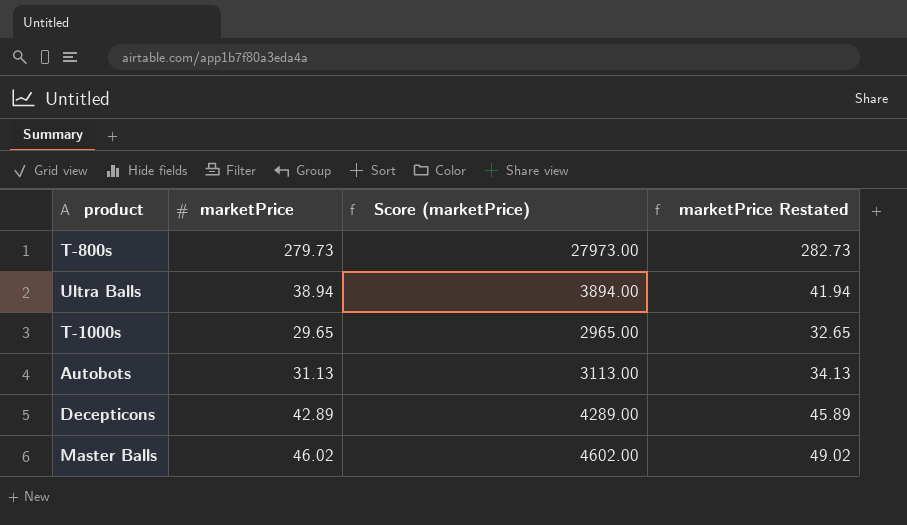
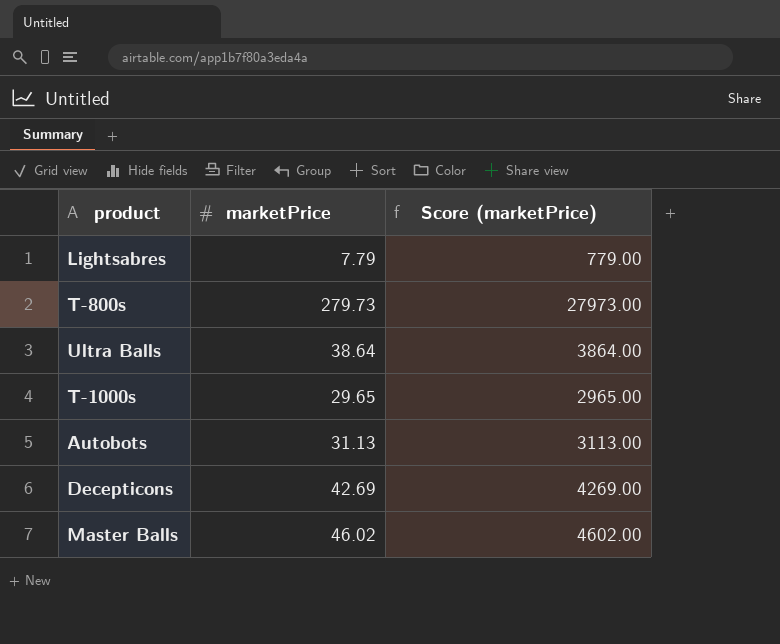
column marketPrice Restated | formula: [marketPrice] + 3 -> none
row Lightsabres: none -> 7.79 | 779.00
Ultra Balls | marketPrice: 38.94 -> 38.64
Ultra Balls | Score (marketPrice): 3894.00 -> 3864.00
Decepticons | marketPrice: 42.89 -> 42.69
Decepticons | Score (marketPrice): 4289.00 -> 4269.00

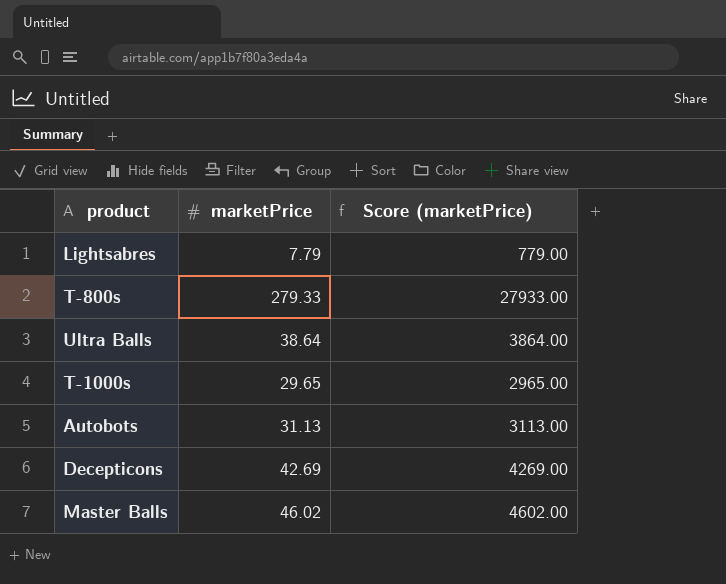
T-800s | marketPrice: 279.73 -> 279.33
T-800s | Score (marketPrice): 27973.00 -> 27933.00

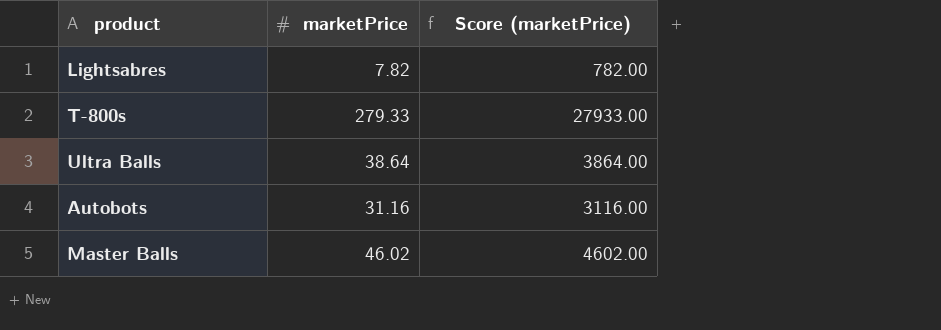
row T-1000s: 29.65 | 2965.00 -> none
row Decepticons: 42.69 | 4269.00 -> none
Lightsabres | marketPrice: 7.79 -> 7.82
Lightsabres | Score (marketPrice): 779.00 -> 782.00
Autobots | marketPrice: 31.13 -> 31.16
Autobots | Score (marketPrice): 3113.00 -> 3116.00

